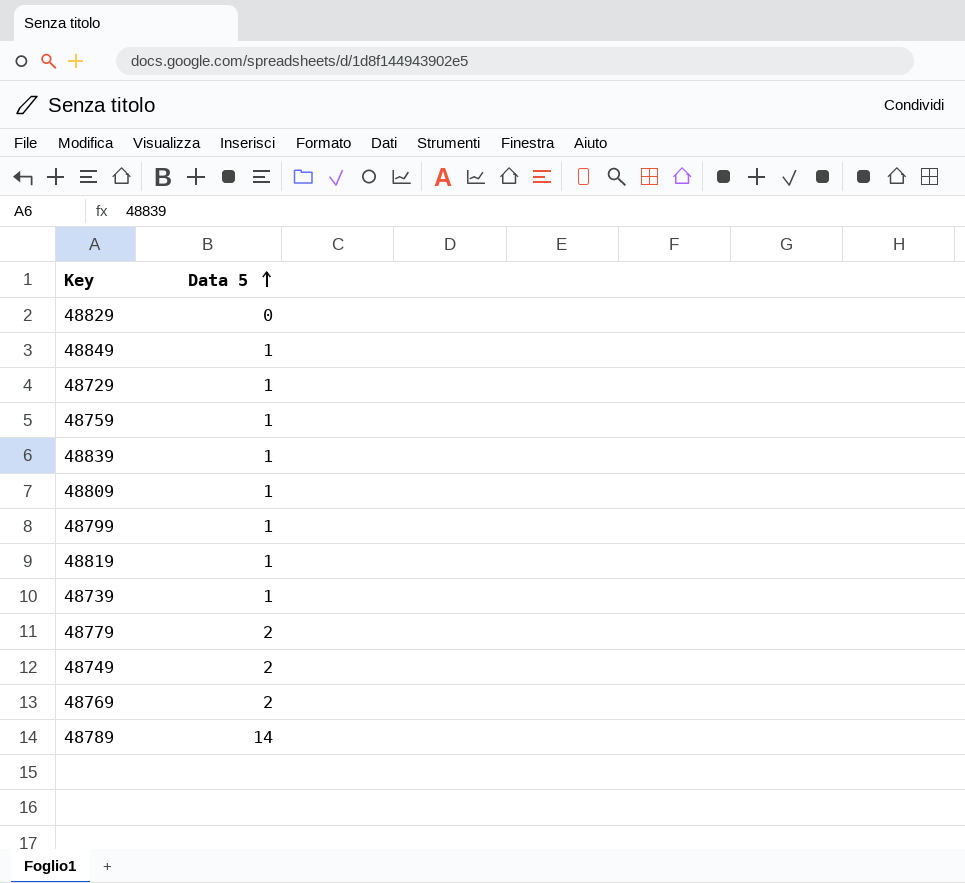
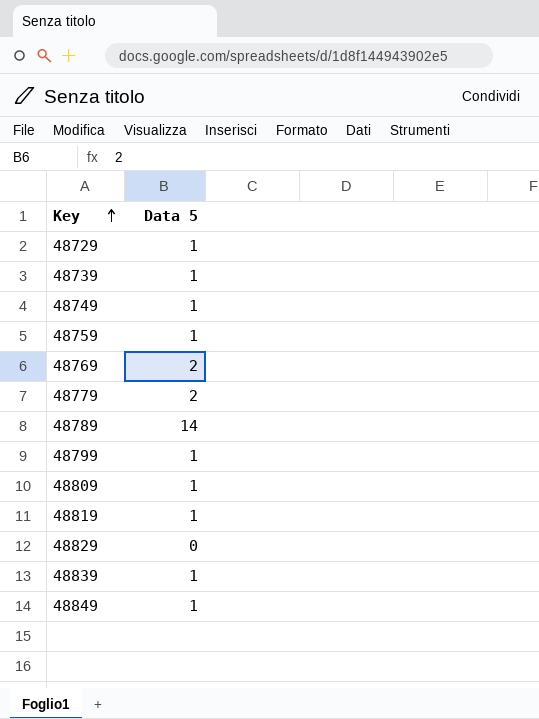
row order: Data 5 ascending -> Key ascending
48749 | Data 5: 2 -> 1

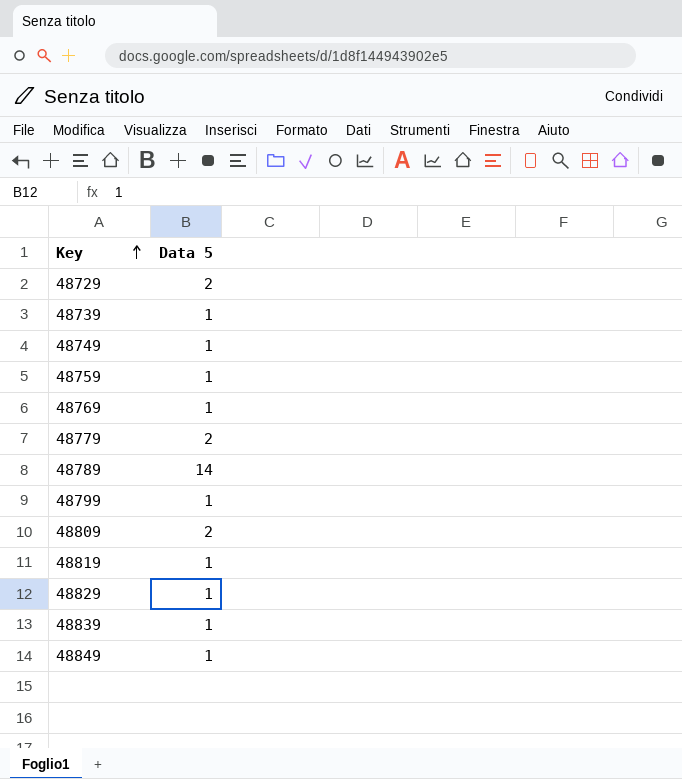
48729 | Data 5: 1 -> 2
48769 | Data 5: 2 -> 1
48809 | Data 5: 1 -> 2
48829 | Data 5: 0 -> 1

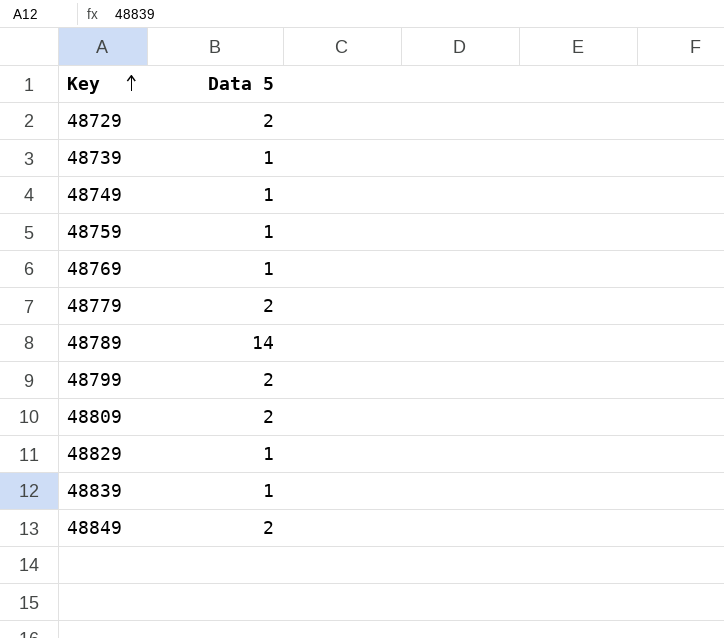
row 48819: 1 -> none
48799 | Data 5: 1 -> 2
48849 | Data 5: 1 -> 2

